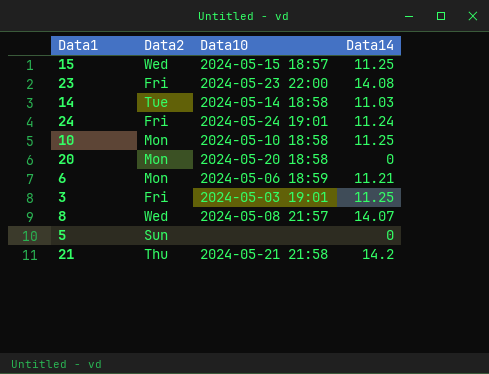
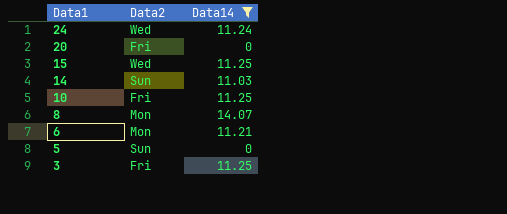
filter: none -> Data14 <= 14.07
row order: none -> Data1 descending
column Data10 | position: 3 -> none
24 | Data2: Fri -> Wed
20 | Data2: Mon -> Fri
14 | Data2: Tue -> Sun
10 | Data2: Mon -> Fri
8 | Data2: Wed -> Mon

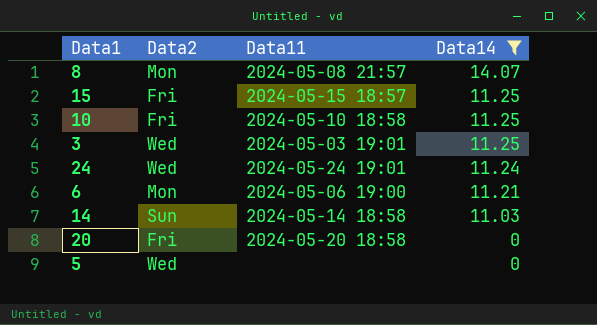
row order: Data1 descending -> Data14 descending
column Data11 | position: none -> 3
15 | Data2: Wed -> Fri
3 | Data2: Fri -> Wed
5 | Data2: Sun -> Wed

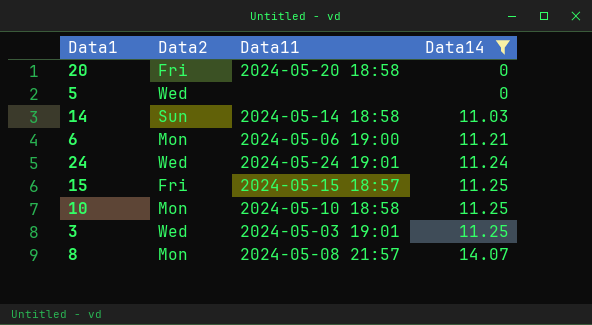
row order: Data14 descending -> Data14 ascending
10 | Data2: Fri -> Mon

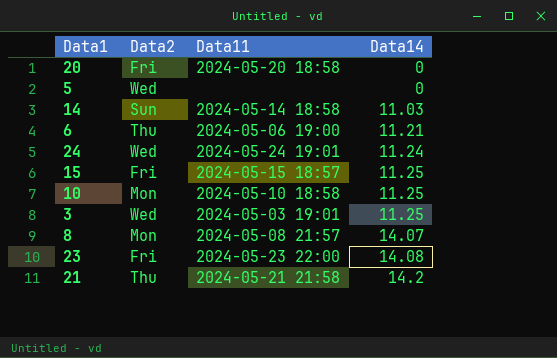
filter: Data14 <= 14.07 -> none
6 | Data2: Mon -> Thu

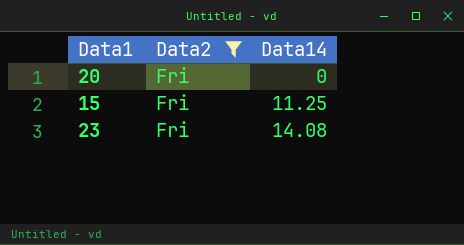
filter: none -> Data2 = Fri
column Data11 | position: 3 -> none

